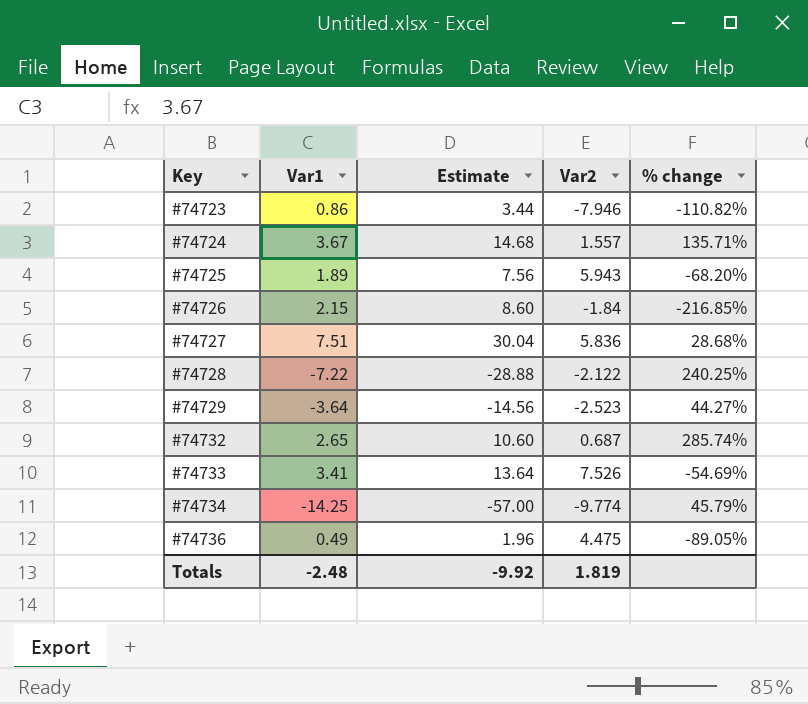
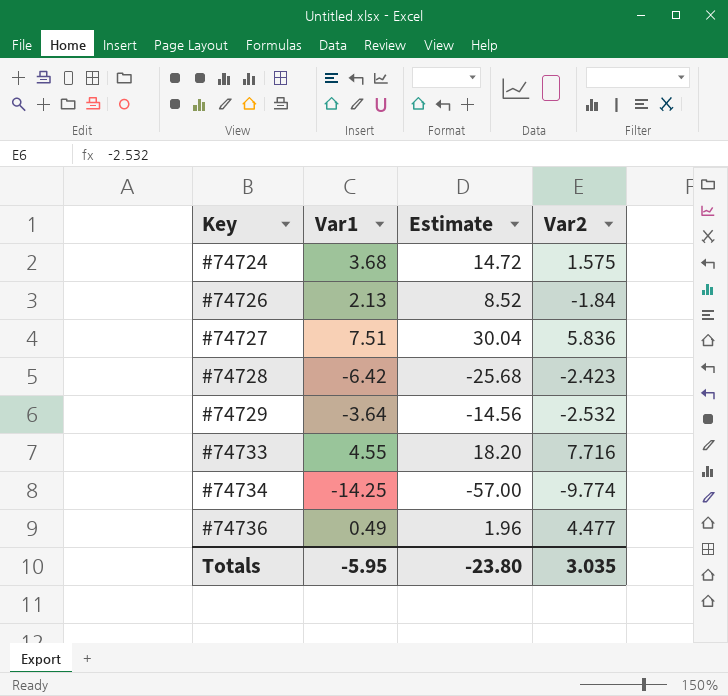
column % change | formula: ([Var1] - [Var2]) / [Var2] -> none
row #74723: 0.86 | 3.44 | -7.946 | -110.82% -> none
row #74725: 1.89 | 7.56 | 5.943 | -68.20% -> none
row #74732: 2.65 | 10.60 | 0.687 | 285.74% -> none
#74724 | Var1: 3.67 -> 3.68
#74724 | Estimate: 14.68 -> 14.72
#74724 | Var2: 1.557 -> 1.575
#74726 | Var1: 2.15 -> 2.13
#74726 | Estimate: 8.60 -> 8.52
#74728 | Var1: -7.22 -> -6.42
#74728 | Estimate: -28.88 -> -25.68
#74728 | Var2: -2.122 -> -2.423
#74729 | Var2: -2.523 -> -2.532
#74733 | Var1: 3.41 -> 4.55
#74733 | Estimate: 13.64 -> 18.20
#74733 | Var2: 7.526 -> 7.716
#74736 | Var2: 4.475 -> 4.477
Totals | Var1: -2.48 -> -5.95
Totals | Estimate: -9.92 -> -23.80
Totals | Var2: 1.819 -> 3.035

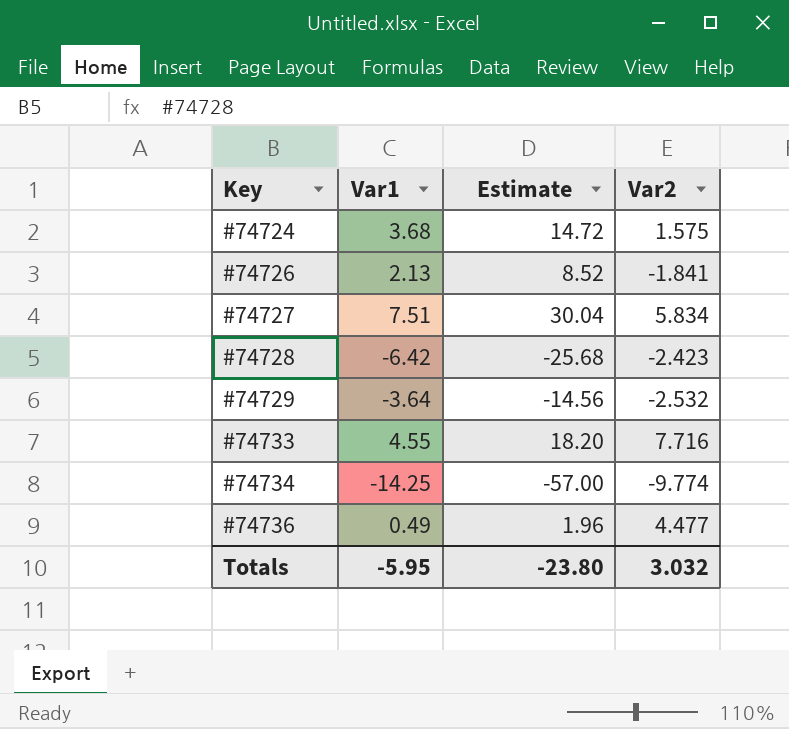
#74726 | Var2: -1.84 -> -1.841
#74727 | Var2: 5.836 -> 5.834
Totals | Var2: 3.035 -> 3.032

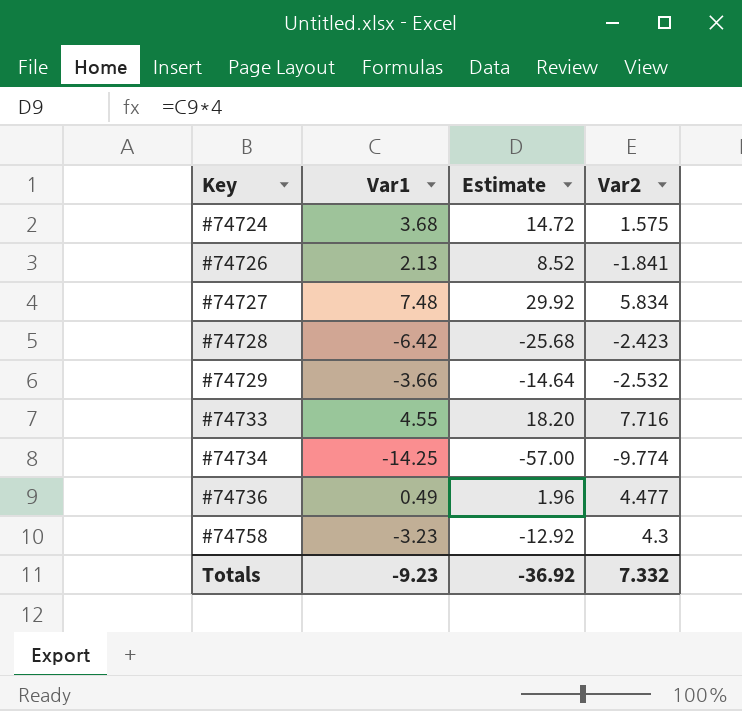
#74727 | Var1: 7.51 -> 7.48
#74727 | Estimate: 30.04 -> 29.92
#74729 | Var1: -3.64 -> -3.66
#74729 | Estimate: -14.56 -> -14.64
row #74758: none -> -3.23 | -12.92 | 4.3
Totals | Var1: -5.95 -> -9.23
Totals | Estimate: -23.80 -> -36.92
Totals | Var2: 3.032 -> 7.332

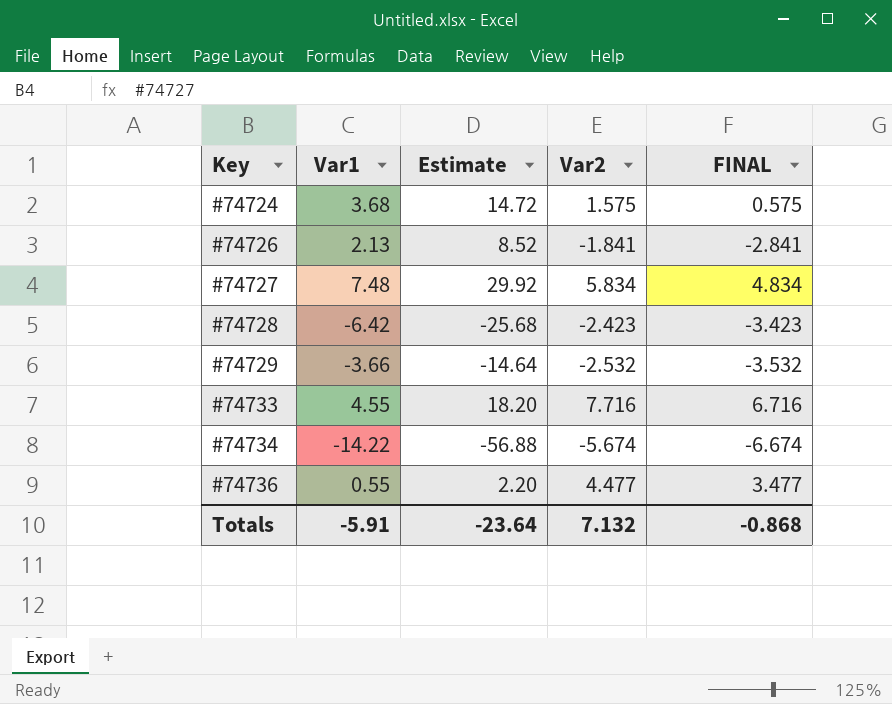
column FINAL | formula: none -> [Var2] - 1
row #74758: -3.23 | -12.92 | 4.3 -> none
#74734 | Var1: -14.25 -> -14.22
#74734 | Estimate: -57.00 -> -56.88
#74734 | Var2: -9.774 -> -5.674
#74736 | Var1: 0.49 -> 0.55
#74736 | Estimate: 1.96 -> 2.20
Totals | Var1: -9.23 -> -5.91
Totals | Estimate: -36.92 -> -23.64
Totals | Var2: 7.332 -> 7.132

